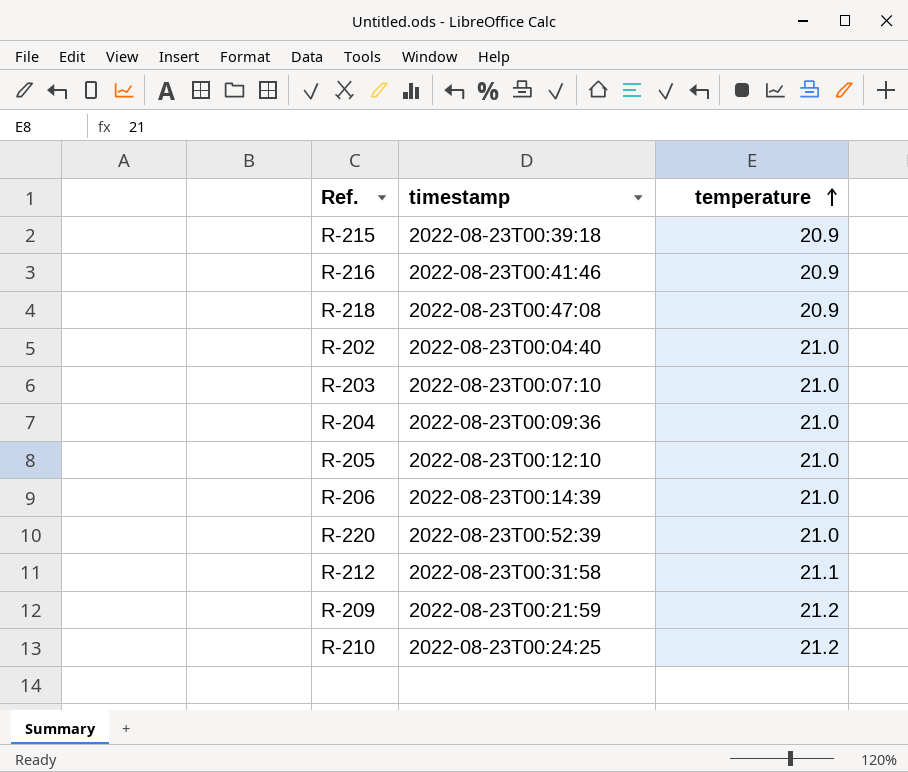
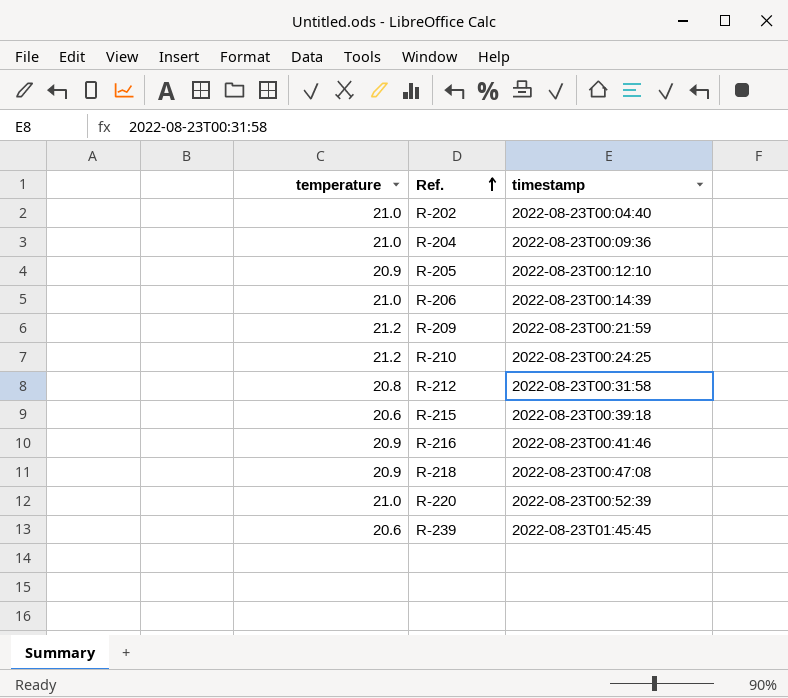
row order: temperature ascending -> Ref. ascending
column temperature | position: 3 -> 1
row R-203: 2022-08-23T00:07:10 | 21.0 -> none
R-205 | temperature: 21.0 -> 20.9
R-212 | temperature: 21.1 -> 20.8
R-215 | temperature: 20.9 -> 20.6
row R-239: none -> 20.6 | 2022-08-23T01:45:45

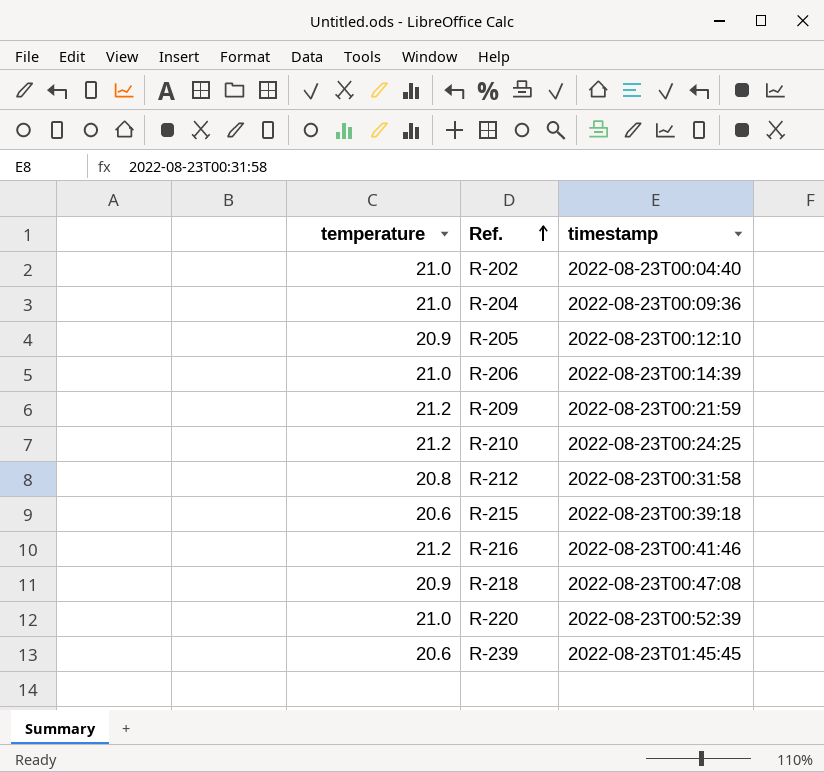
R-216 | temperature: 20.9 -> 21.2

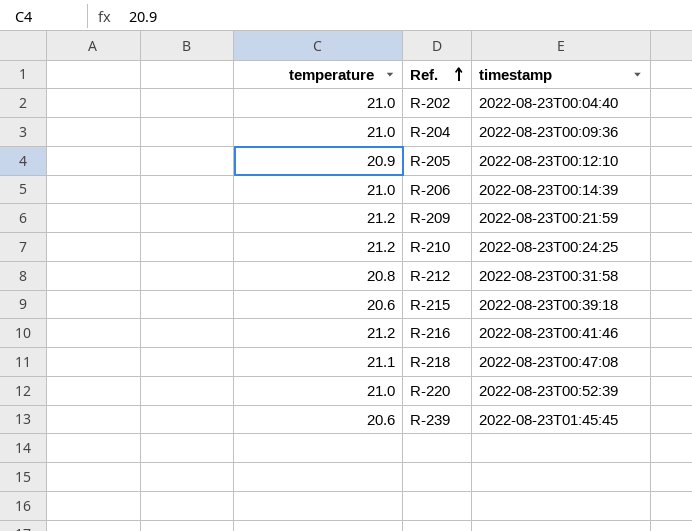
R-218 | temperature: 20.9 -> 21.1

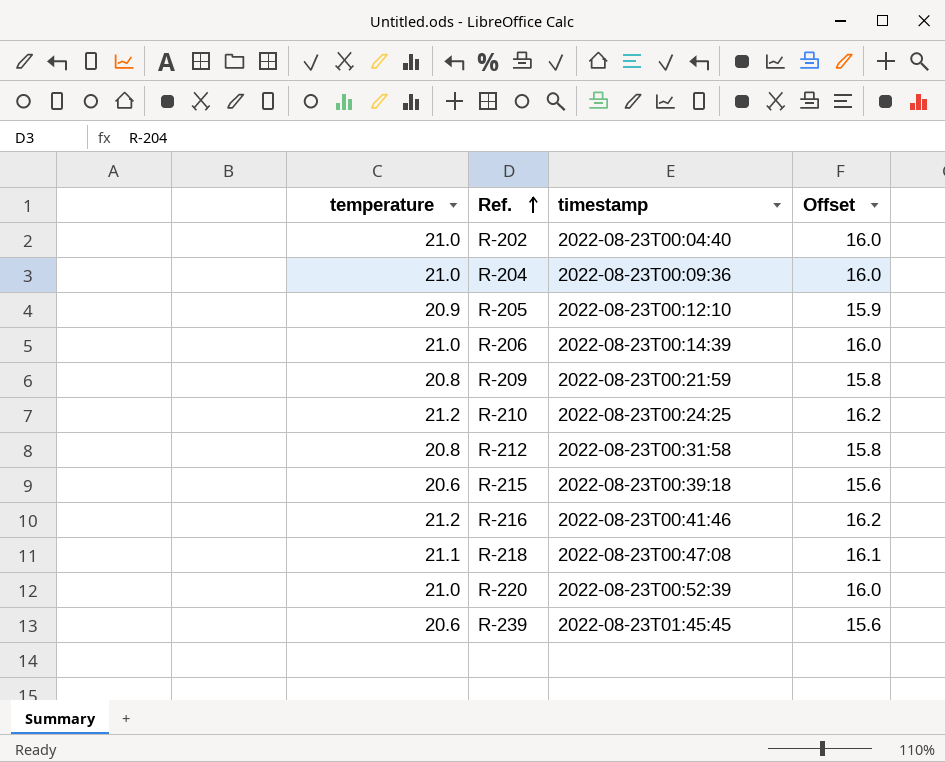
column Offset | formula: none -> [temperature] - 5
R-209 | temperature: 21.2 -> 20.8

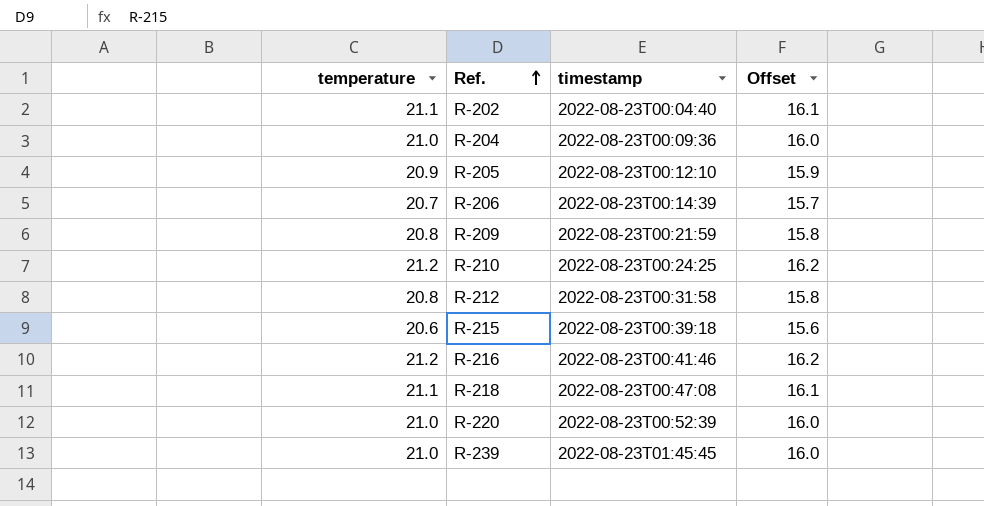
R-202 | temperature: 21.0 -> 21.1
R-202 | Offset: 16.0 -> 16.1
R-206 | temperature: 21.0 -> 20.7
R-206 | Offset: 16.0 -> 15.7
R-239 | temperature: 20.6 -> 21.0
R-239 | Offset: 15.6 -> 16.0

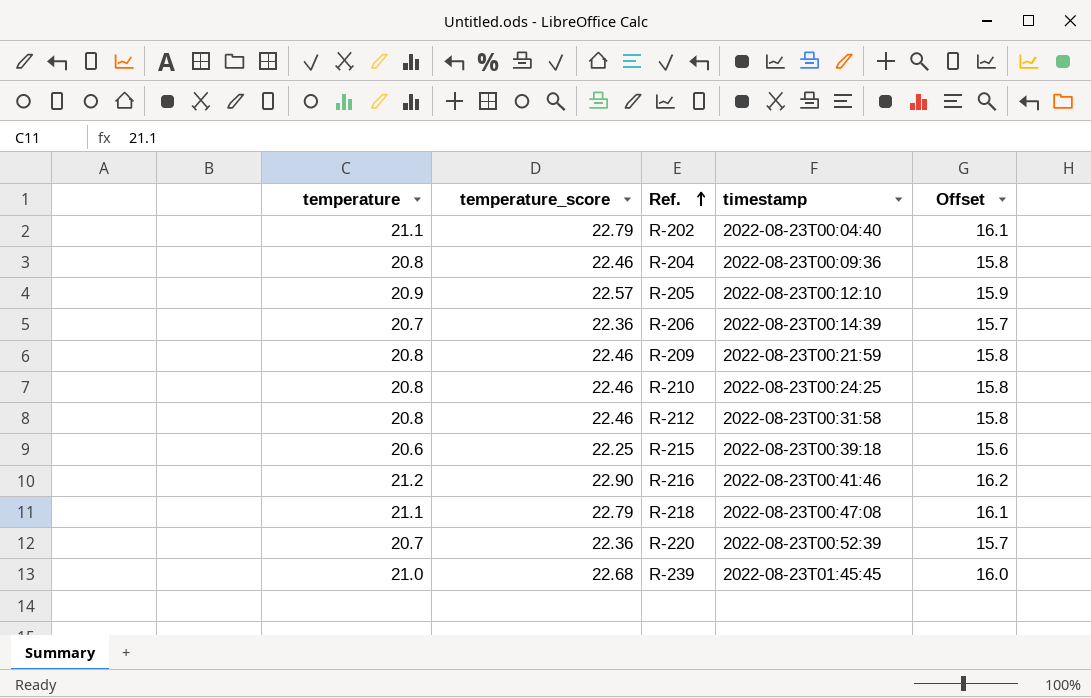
column temperature_score | formula: none -> [temperature] * 1.08
R-204 | temperature: 21.0 -> 20.8
R-204 | Offset: 16.0 -> 15.8
R-210 | temperature: 21.2 -> 20.8
R-210 | Offset: 16.2 -> 15.8
R-220 | temperature: 21.0 -> 20.7
R-220 | Offset: 16.0 -> 15.7

